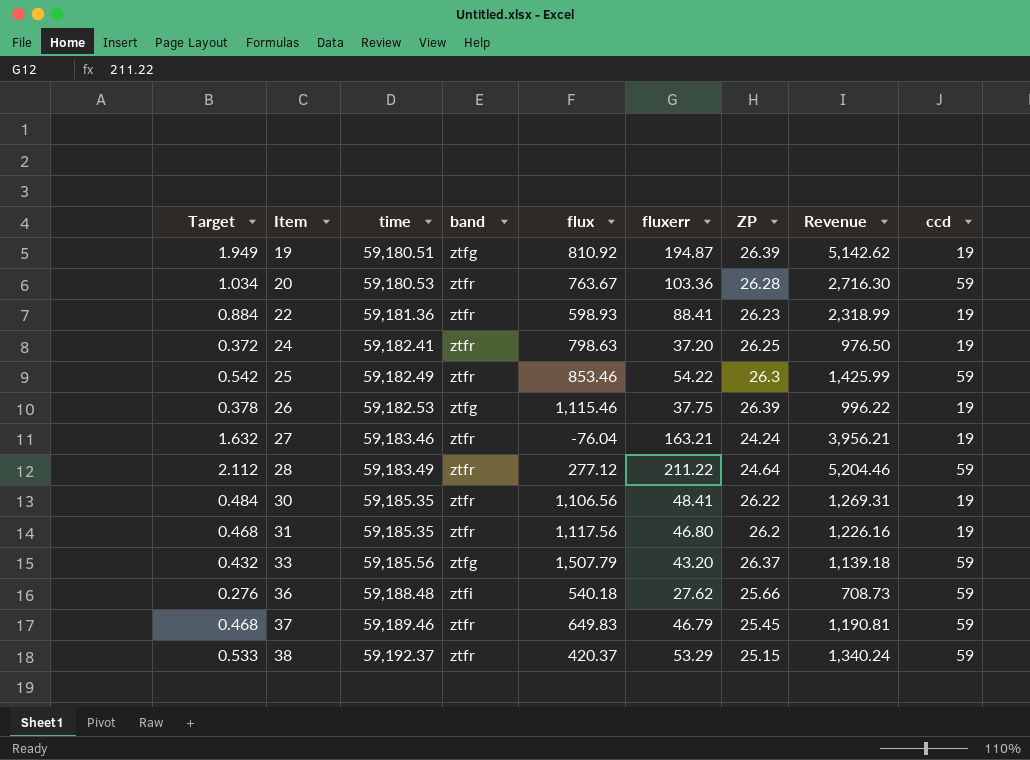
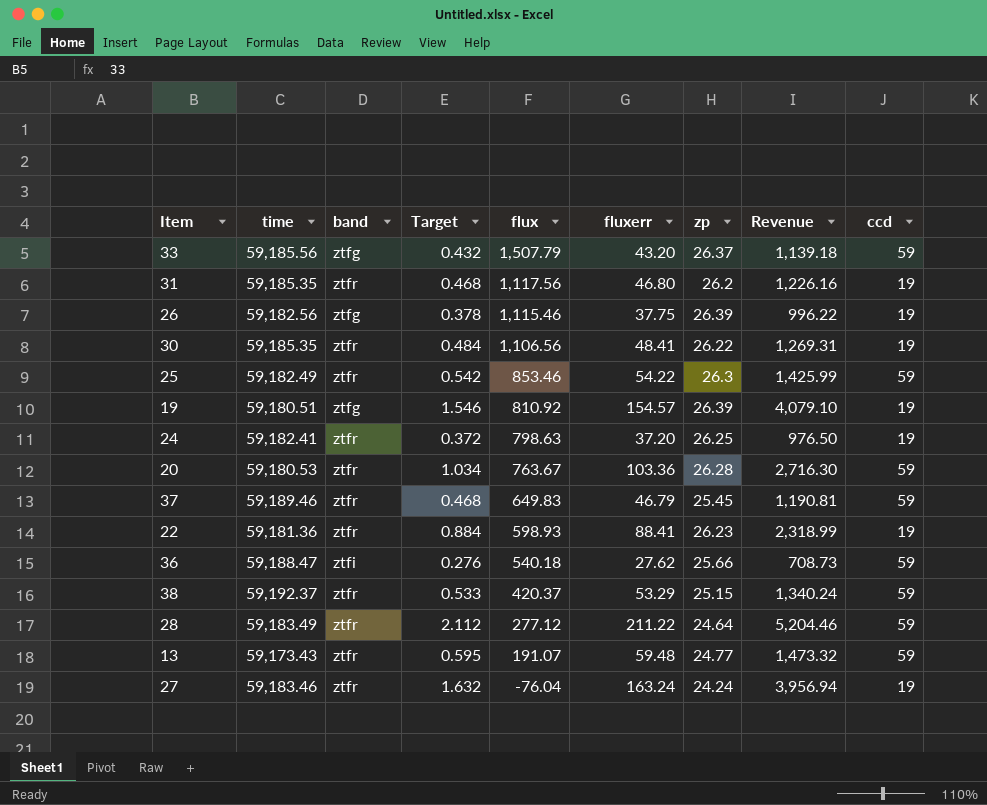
row order: Item ascending -> flux descending
column Target | position: 1 -> 4
column name: ZP -> zp
26 | time: 59,182.53 -> 59,182.56
19 | Target: 1.949 -> 1.546
19 | fluxerr: 194.87 -> 154.57
19 | Revenue: 5,142.62 -> 4,079.10
36 | time: 59,188.48 -> 59,188.47
row 13: none -> 59,173.43 | ztfr | 0.595 | 191.07 | 59.48 | 24.77 | 1,473.32 | 59
27 | fluxerr: 163.21 -> 163.24
27 | Revenue: 3,956.21 -> 3,956.94

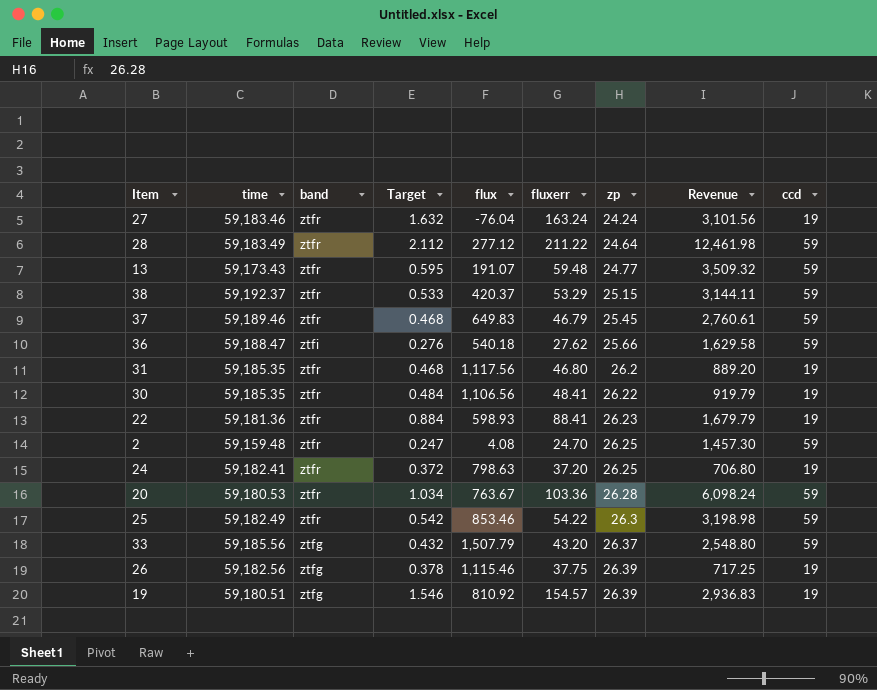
row order: flux descending -> zp ascending
column Revenue | formula: [fluxerr] * [zp] -> [fluxerr] * [ccd]
row 2: none -> 59,159.48 | ztfr | 0.247 | 4.08 | 24.70 | 26.25 | 1,457.30 | 59

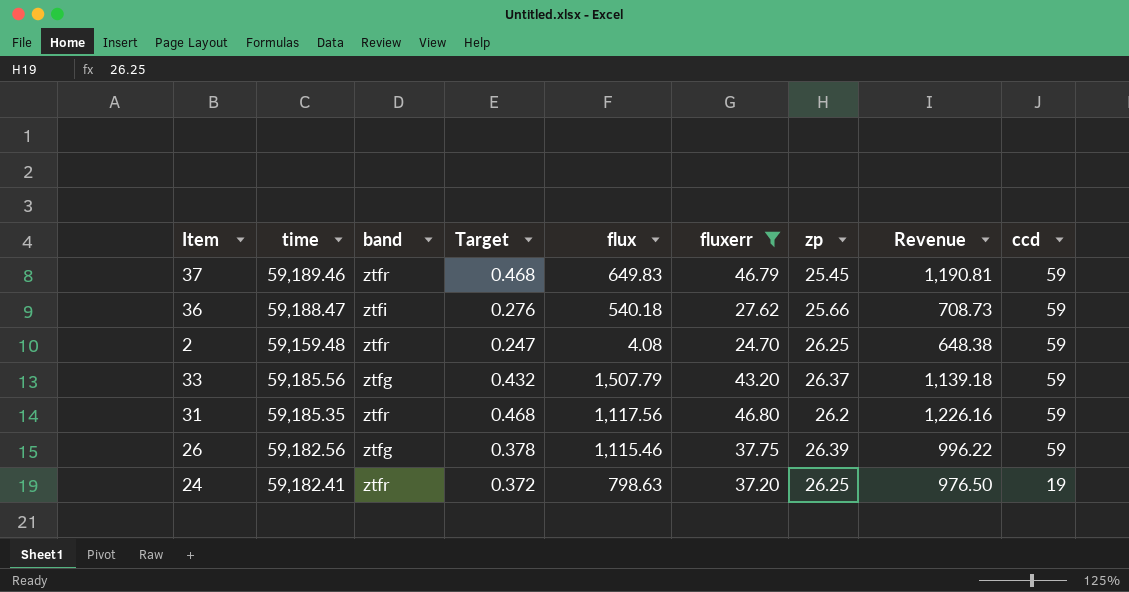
filter: none -> fluxerr <= 46.80
row order: zp ascending -> ccd descending
column Revenue | formula: [fluxerr] * [ccd] -> [fluxerr] * [zp]
31 | ccd: 19 -> 59
26 | ccd: 19 -> 59

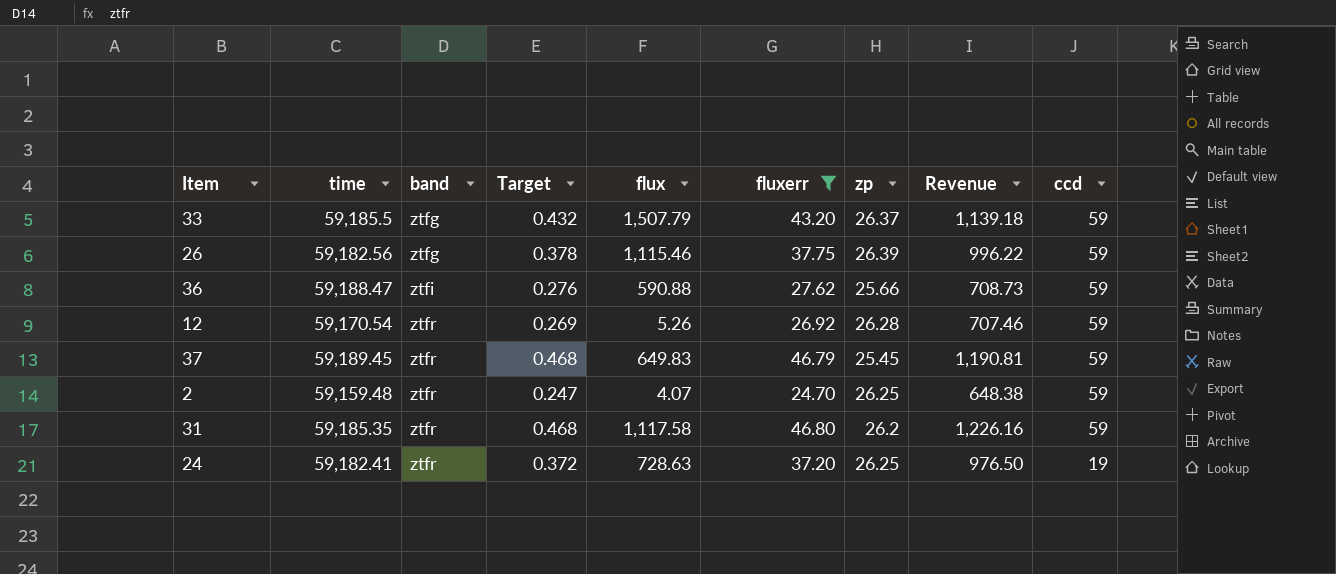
row order: ccd descending -> band ascending
33 | time: 59,185.56 -> 59,185.5
36 | flux: 540.18 -> 590.88
row 12: none -> 59,170.54 | ztfr | 0.269 | 5.26 | 26.92 | 26.28 | 707.46 | 59
37 | time: 59,189.46 -> 59,189.45
2 | flux: 4.08 -> 4.07
31 | flux: 1,117.56 -> 1,117.58
24 | flux: 798.63 -> 728.63

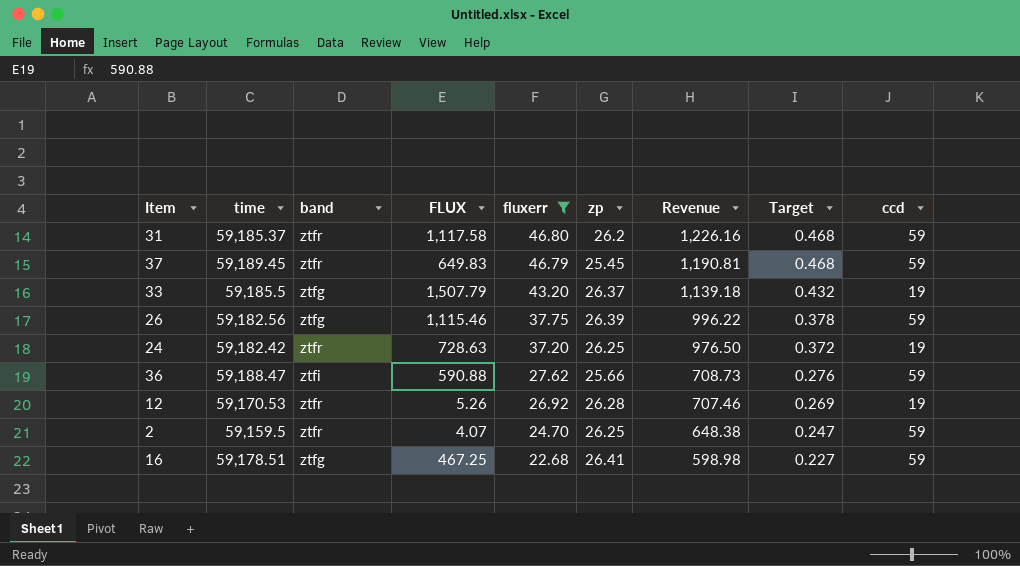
row order: band ascending -> fluxerr descending
column name: flux -> FLUX
column Target | position: 4 -> 8
31 | time: 59,185.35 -> 59,185.37
33 | ccd: 59 -> 19
24 | time: 59,182.41 -> 59,182.42
12 | time: 59,170.54 -> 59,170.53
12 | ccd: 59 -> 19
2 | time: 59,159.48 -> 59,159.5
row 16: none -> 59,178.51 | ztfg | 467.25 | 22.68 | 26.41 | 598.98 | 0.227 | 59

